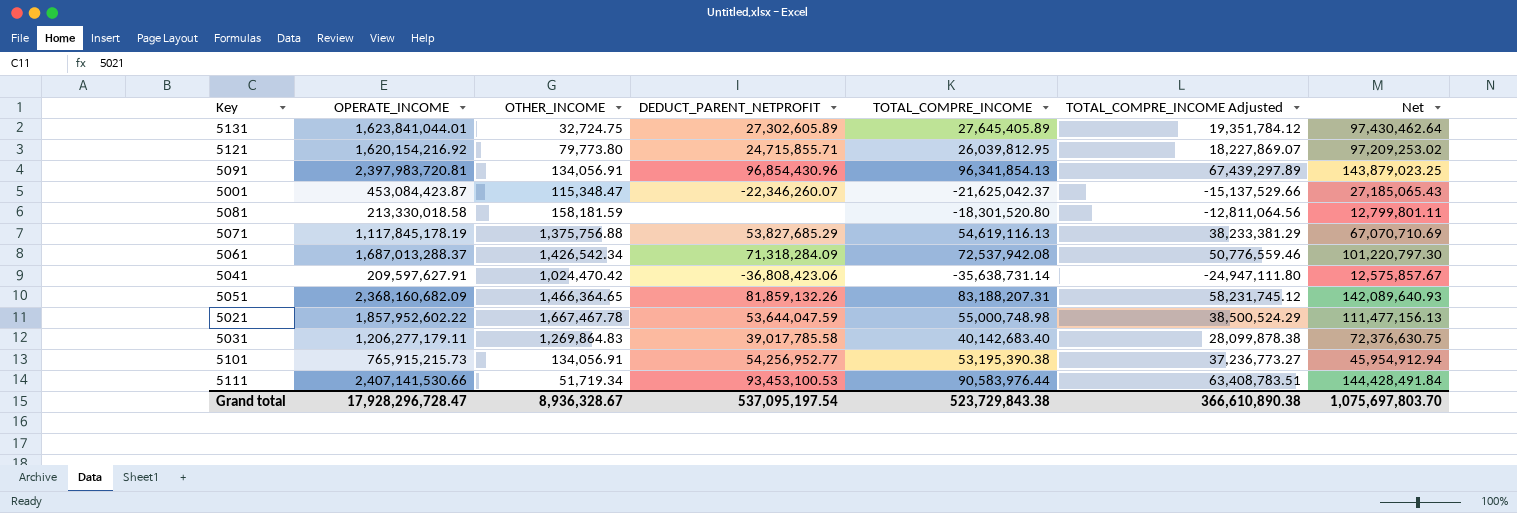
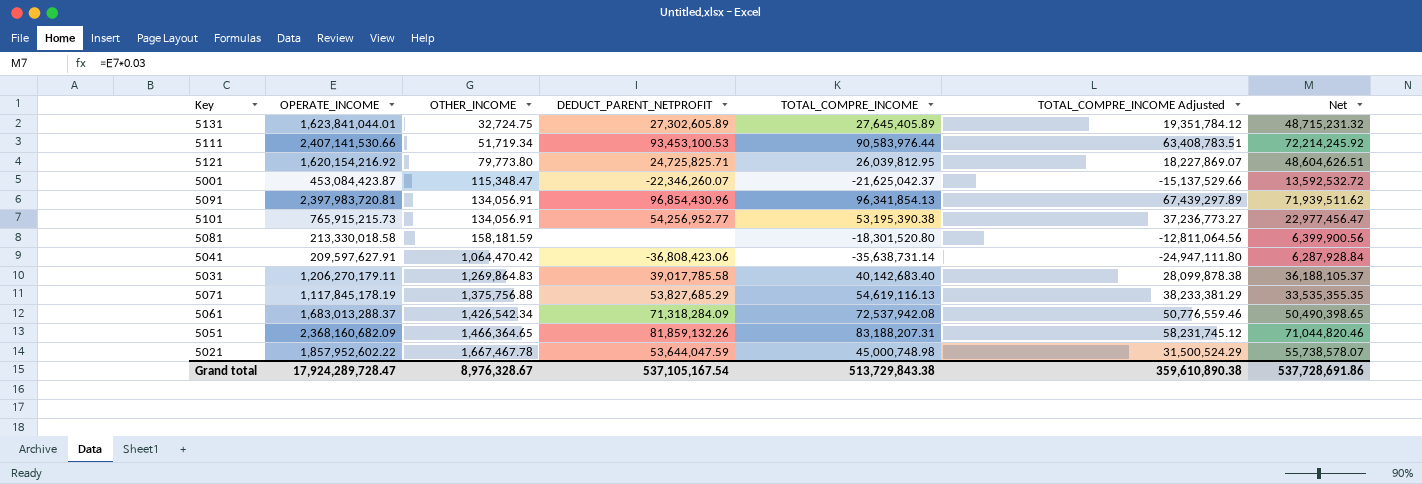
row order: none -> OTHER_INCOME ascending
column Net | formula: [OPERATE_INCOME] * 0.06 -> [OPERATE_INCOME] * 0.03
5121 | DEDUCT_PARENT_NETPROFIT: 24,715,855.71 -> 24,725,825.71
5041 | OTHER_INCOME: 1,024,470.42 -> 1,064,470.42
5031 | OPERATE_INCOME: 1,206,277,179.11 -> 1,206,270,179.11
5061 | OPERATE_INCOME: 1,687,013,288.37 -> 1,683,013,288.37
5021 | TOTAL_COMPRE_INCOME: 55,000,748.98 -> 45,000,748.98
5021 | TOTAL_COMPRE_INCOME Adjusted: 38,500,524.29 -> 31,500,524.29
Grand total | OPERATE_INCOME: 17,928,296,728.47 -> 17,924,289,728.47
Grand total | OTHER_INCOME: 8,936,328.67 -> 8,976,328.67
Grand total | DEDUCT_PARENT_NETPROFIT: 537,095,197.54 -> 537,105,167.54
Grand total | TOTAL_COMPRE_INCOME: 523,729,843.38 -> 513,729,843.38
Grand total | TOTAL_COMPRE_INCOME Adjusted: 366,610,890.38 -> 359,610,890.38
Grand total | Net: 1,075,697,803.70 -> 537,728,691.86

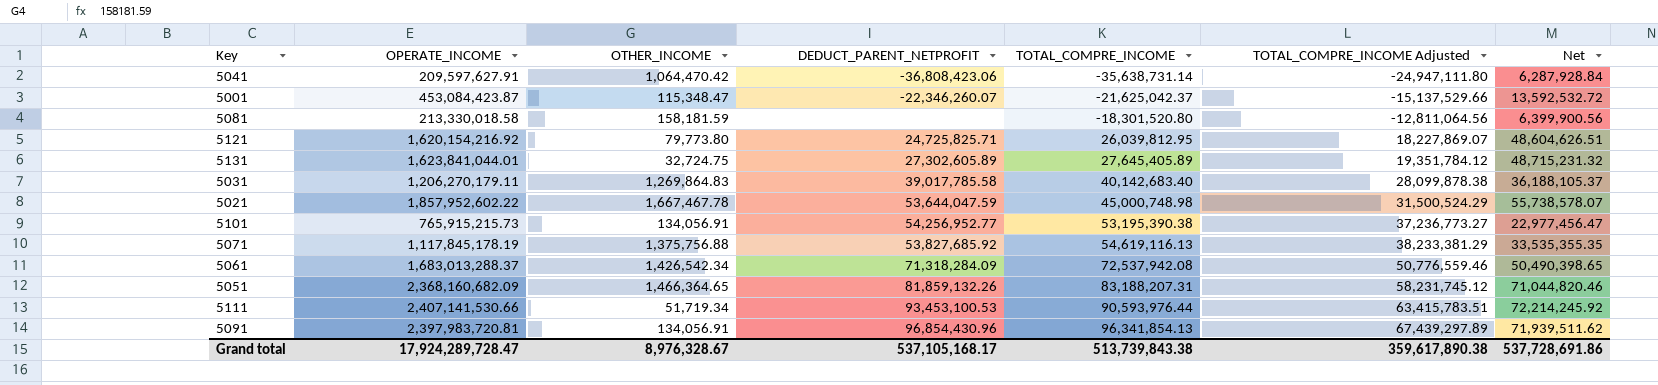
row order: OTHER_INCOME ascending -> TOTAL_COMPRE_INCOME ascending
5071 | DEDUCT_PARENT_NETPROFIT: 53,827,685.29 -> 53,827,685.92
5111 | TOTAL_COMPRE_INCOME: 90,583,976.44 -> 90,593,976.44
5111 | TOTAL_COMPRE_INCOME Adjusted: 63,408,783.51 -> 63,415,783.51
Grand total | DEDUCT_PARENT_NETPROFIT: 537,105,167.54 -> 537,105,168.17
Grand total | TOTAL_COMPRE_INCOME: 513,729,843.38 -> 513,739,843.38
Grand total | TOTAL_COMPRE_INCOME Adjusted: 359,610,890.38 -> 359,617,890.38

